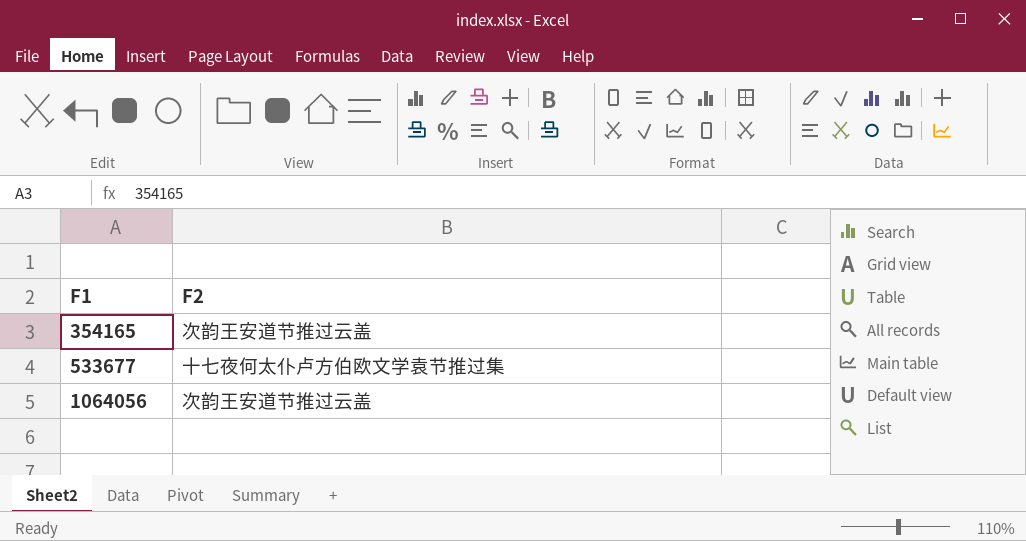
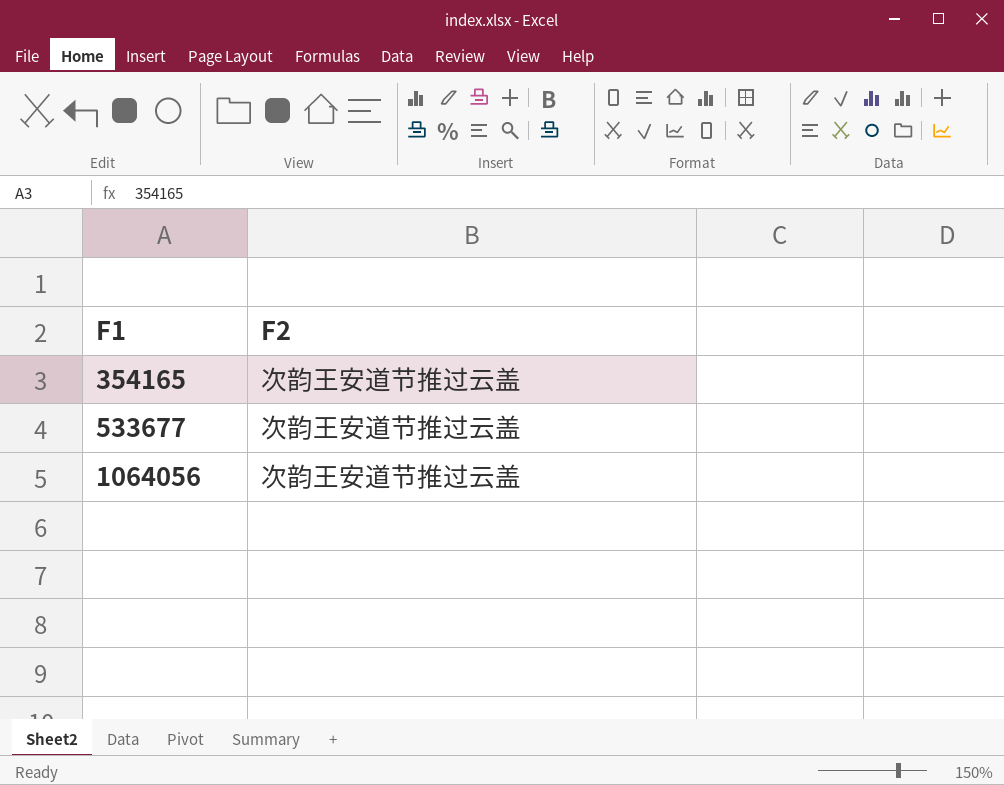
533677 | F2: 十七夜何太仆卢方伯欧文学袁节推过集 -> 次韵王安道节推过云盖

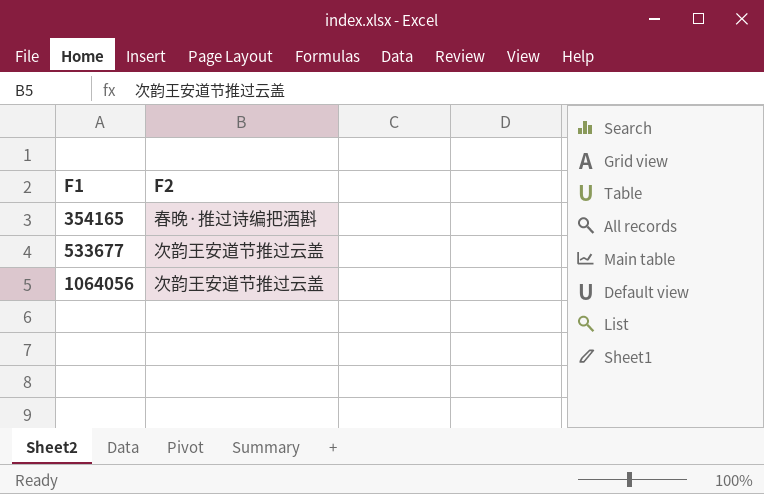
354165 | F2: 次韵王安道节推过云盖 -> 春晚·推过诗编把酒斟

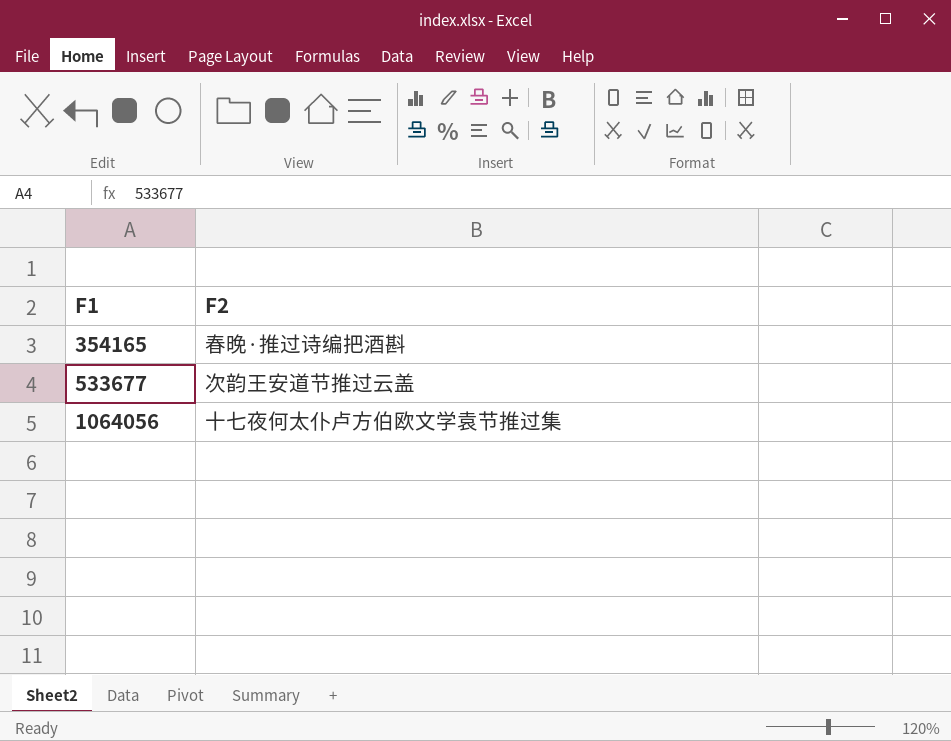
1064056 | F2: 次韵王安道节推过云盖 -> 十七夜何太仆卢方伯欧文学袁节推过集

